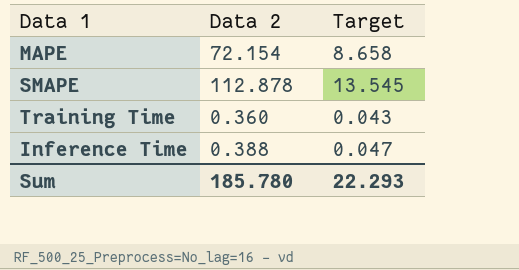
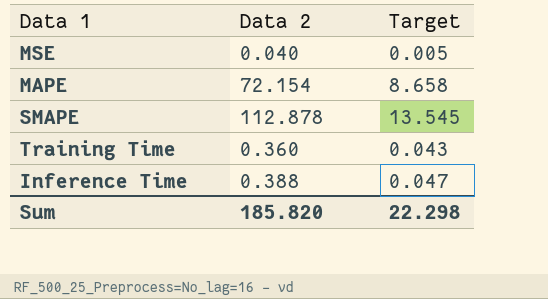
row MSE: none -> 0.040 | 0.005
Sum | Data 2: 185.780 -> 185.820
Sum | Target: 22.293 -> 22.298

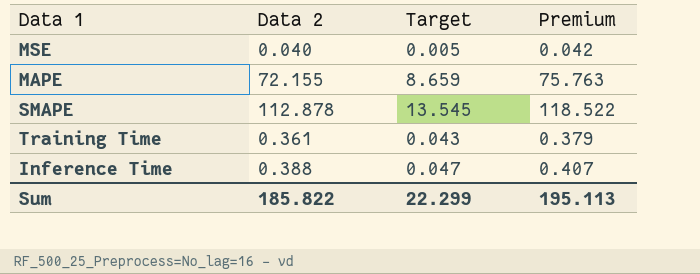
column Premium | formula: none -> [Data 2] * 1.05
MAPE | Data 2: 72.154 -> 72.155
MAPE | Target: 8.658 -> 8.659
Training Time | Data 2: 0.360 -> 0.361
Sum | Data 2: 185.820 -> 185.822
Sum | Target: 22.298 -> 22.299

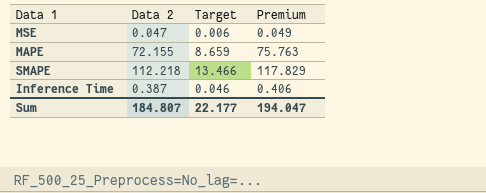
row Training Time: 0.361 | 0.043 | 0.379 -> none
MSE | Data 2: 0.040 -> 0.047
MSE | Target: 0.005 -> 0.006
MSE | Premium: 0.042 -> 0.049
SMAPE | Data 2: 112.878 -> 112.218
SMAPE | Target: 13.545 -> 13.466
SMAPE | Premium: 118.522 -> 117.829
Inference Time | Data 2: 0.388 -> 0.387
Inference Time | Target: 0.047 -> 0.046
Inference Time | Premium: 0.407 -> 0.406
Sum | Data 2: 185.822 -> 184.807
Sum | Target: 22.299 -> 22.177
Sum | Premium: 195.113 -> 194.047

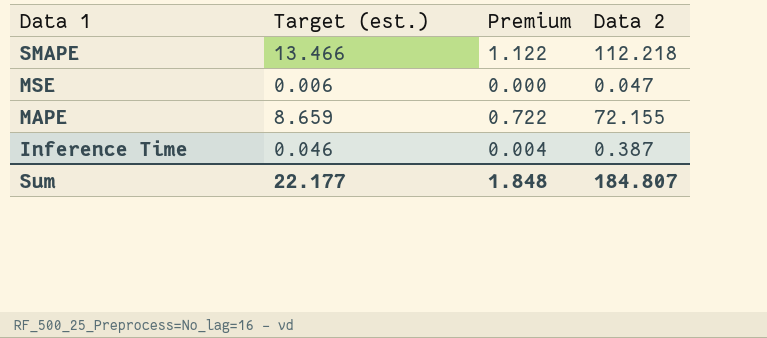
row order: none -> Data 1 descending
column name: Target -> Target (est.)
column Premium | formula: [Data 2] * 1.05 -> [Data 2] * 0.01
column Data 2 | position: 2 -> 4
Sum | Premium: 194.047 -> 1.848

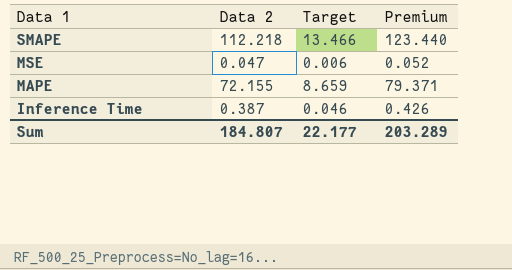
column Data 2 | position: 4 -> 2
column name: Target (est.) -> Target
column Premium | formula: [Data 2] * 0.01 -> [Data 2] * 1.1
Sum | Premium: 1.848 -> 203.289

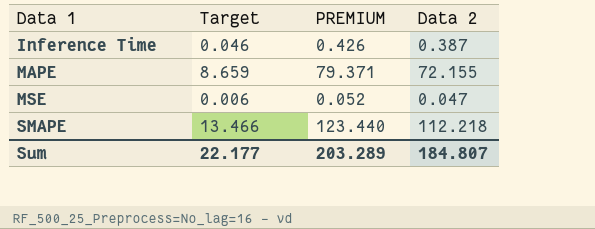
row order: Data 1 descending -> Data 1 ascending
column name: Premium -> PREMIUM
column Data 2 | position: 2 -> 4

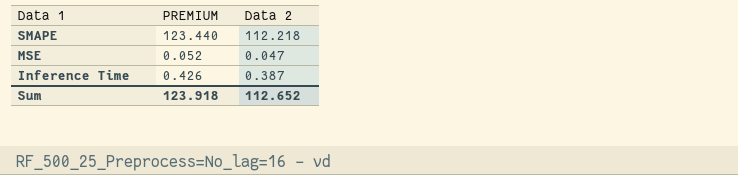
row order: Data 1 ascending -> Data 1 descending
column Target | formula: [Data 2] * 0.12 -> none
row MAPE: 8.659 | 79.371 | 72.155 -> none
Sum | PREMIUM: 203.289 -> 123.918
Sum | Data 2: 184.807 -> 112.652

